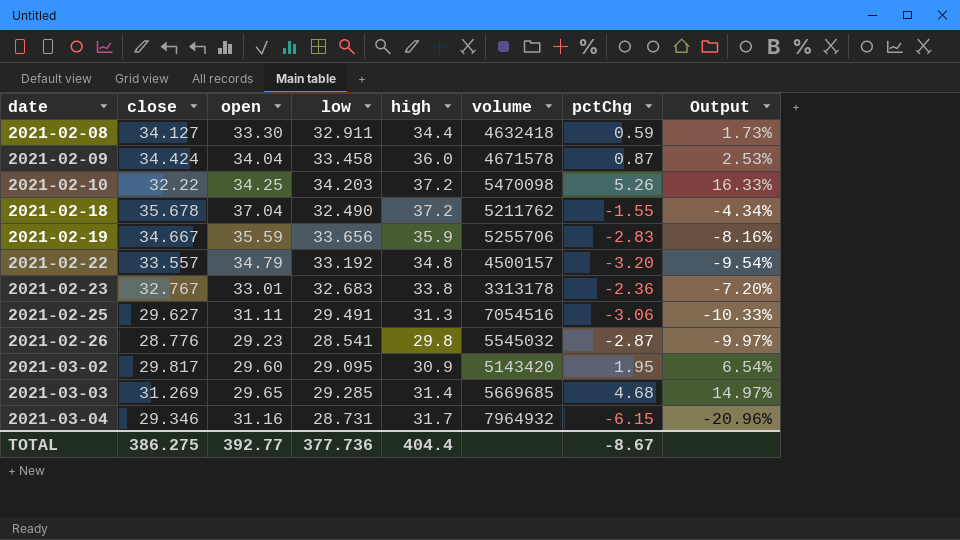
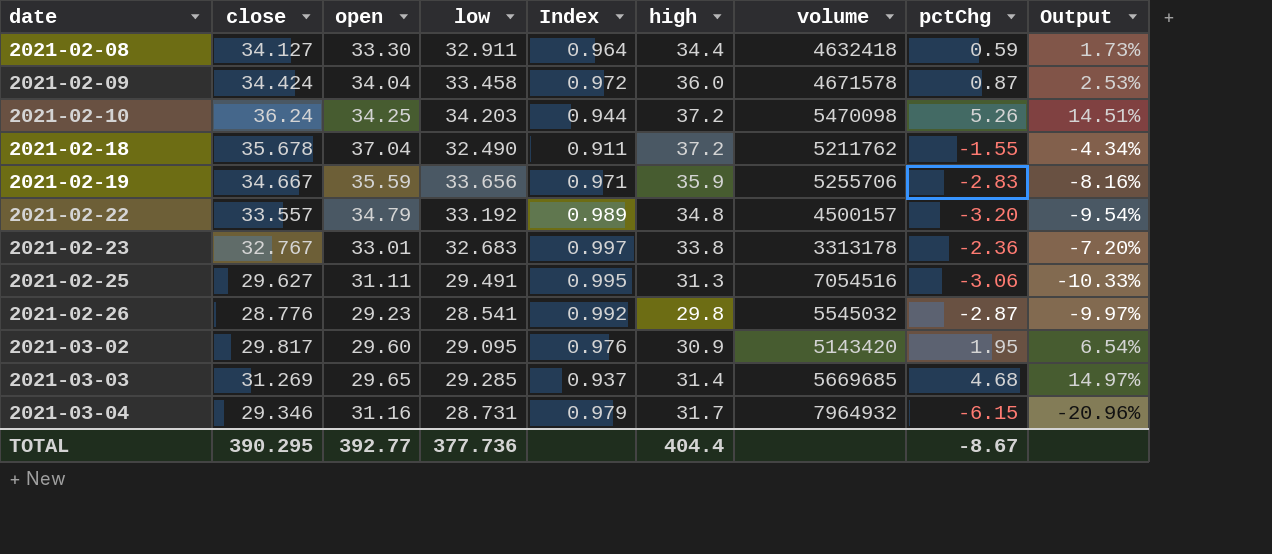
column Index | formula: none -> [low] / [close]
2021-02-10 | close: 32.22 -> 36.24
2021-02-10 | Output: 16.33% -> 14.51%
TOTAL | close: 386.275 -> 390.295

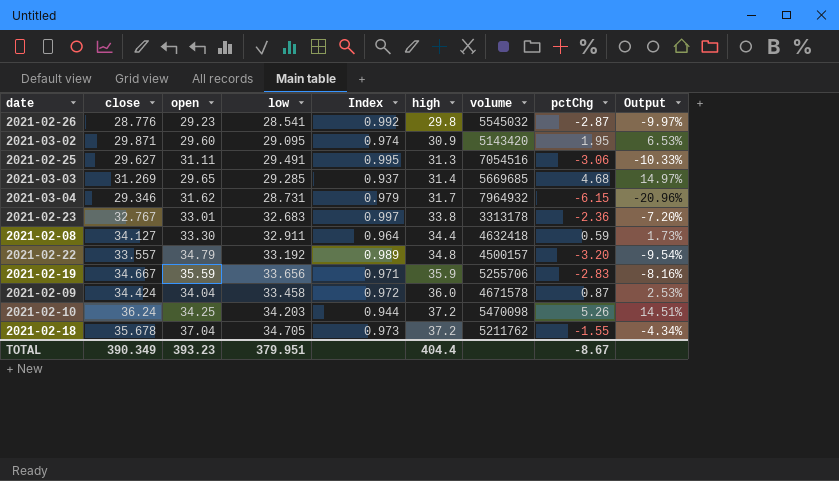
row order: date ascending -> high ascending
2021-03-02 | close: 29.817 -> 29.871
2021-03-02 | Index: 0.976 -> 0.974
2021-03-02 | Output: 6.54% -> 6.53%
2021-03-04 | open: 31.16 -> 31.62
2021-02-18 | low: 32.490 -> 34.705
2021-02-18 | Index: 0.911 -> 0.973
TOTAL | close: 390.295 -> 390.349
TOTAL | open: 392.77 -> 393.23
TOTAL | low: 377.736 -> 379.951

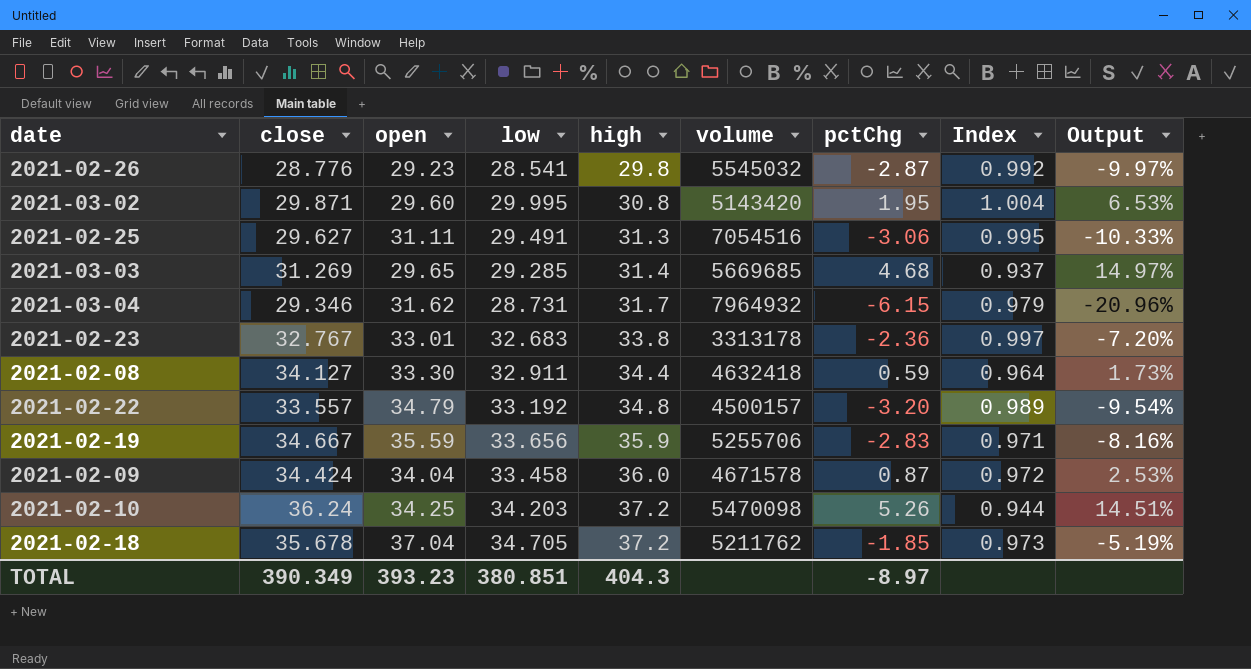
column Index | position: 5 -> 8
2021-03-02 | low: 29.095 -> 29.995
2021-03-02 | high: 30.9 -> 30.8
2021-03-02 | Index: 0.974 -> 1.004
2021-02-18 | pctChg: -1.55 -> -1.85
2021-02-18 | Output: -4.34% -> -5.19%
TOTAL | low: 379.951 -> 380.851
TOTAL | high: 404.4 -> 404.3
TOTAL | pctChg: -8.67 -> -8.97

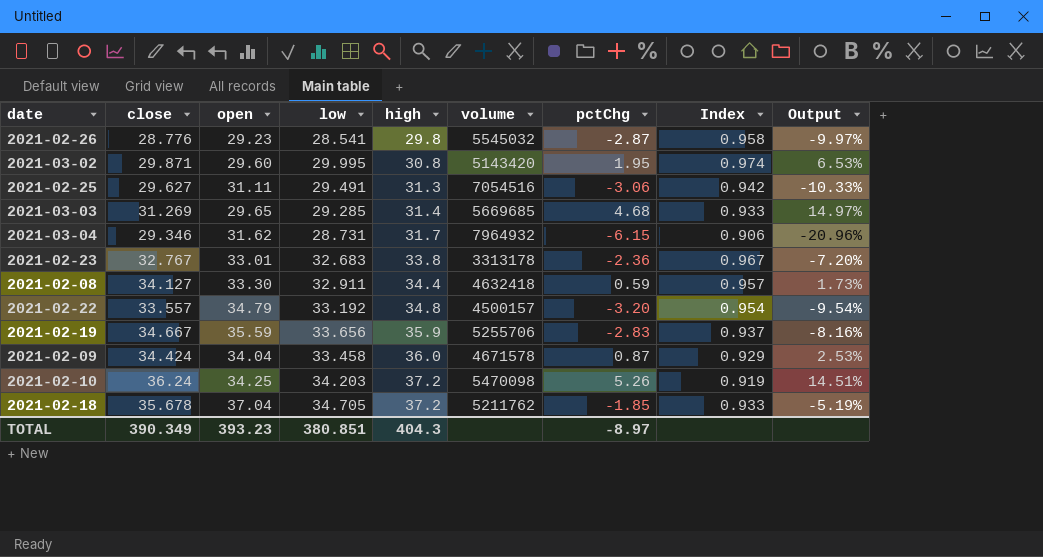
column Index | formula: [low] / [close] -> [low] / [high]

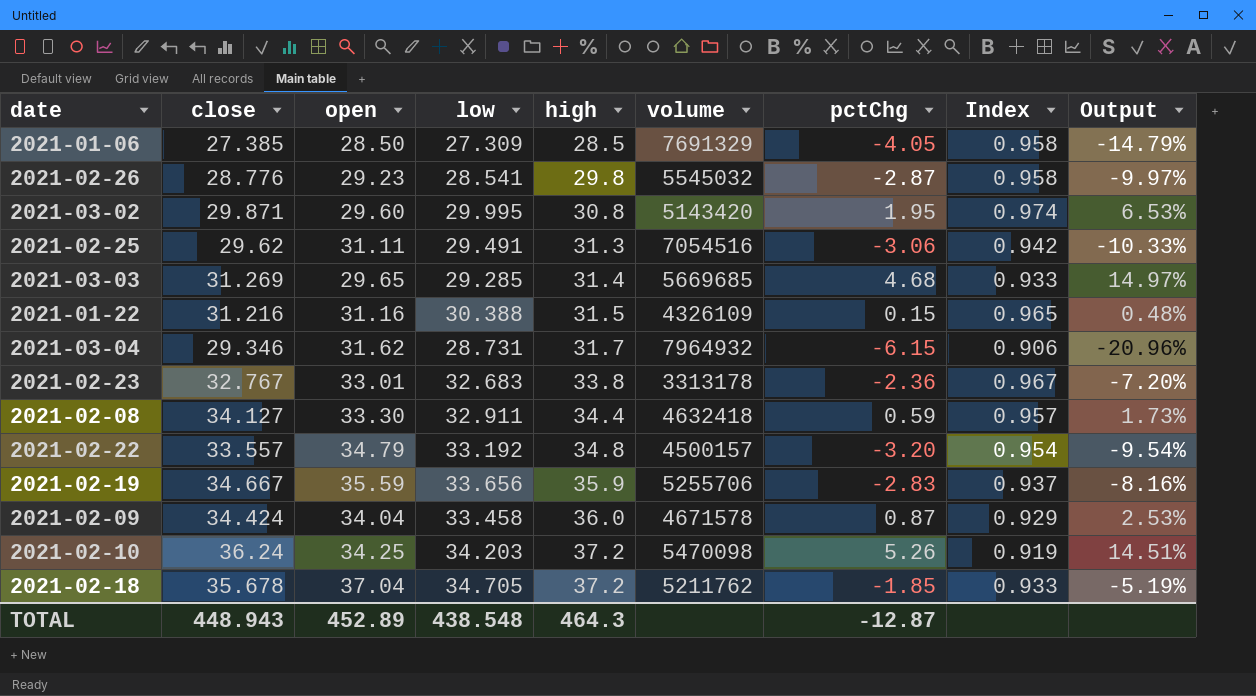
row 2021-01-06: none -> 27.385 | 28.50 | 27.309 | 28.5 | 7691329 | -4.05 | 0.958 | -14.79%
2021-02-25 | close: 29.627 -> 29.62
row 2021-01-22: none -> 31.216 | 31.16 | 30.388 | 31.5 | 4326109 | 0.15 | 0.965 | 0.48%
TOTAL | close: 390.349 -> 448.943
TOTAL | open: 393.23 -> 452.89
TOTAL | low: 380.851 -> 438.548
TOTAL | high: 404.3 -> 464.3
TOTAL | pctChg: -8.97 -> -12.87

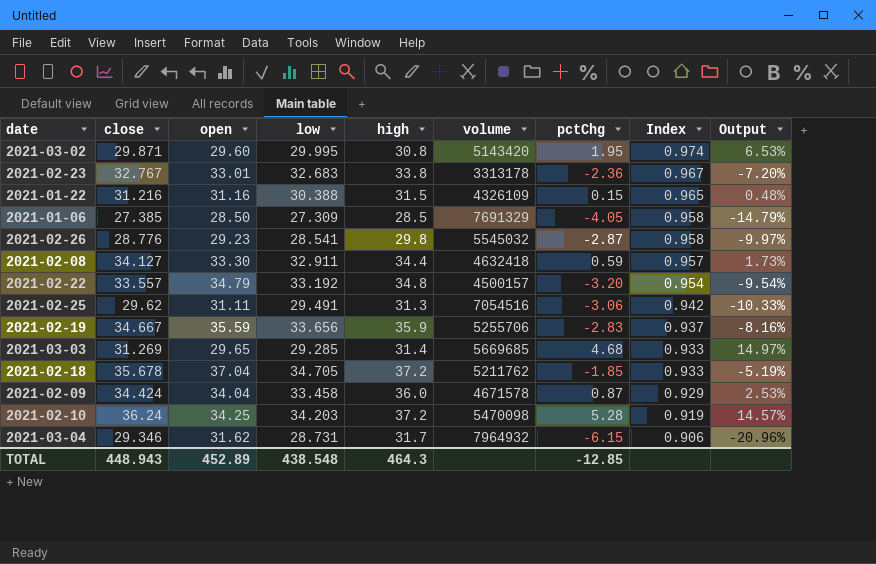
row order: high ascending -> Index descending
2021-02-10 | pctChg: 5.26 -> 5.28
2021-02-10 | Output: 14.51% -> 14.57%
TOTAL | pctChg: -12.87 -> -12.85

